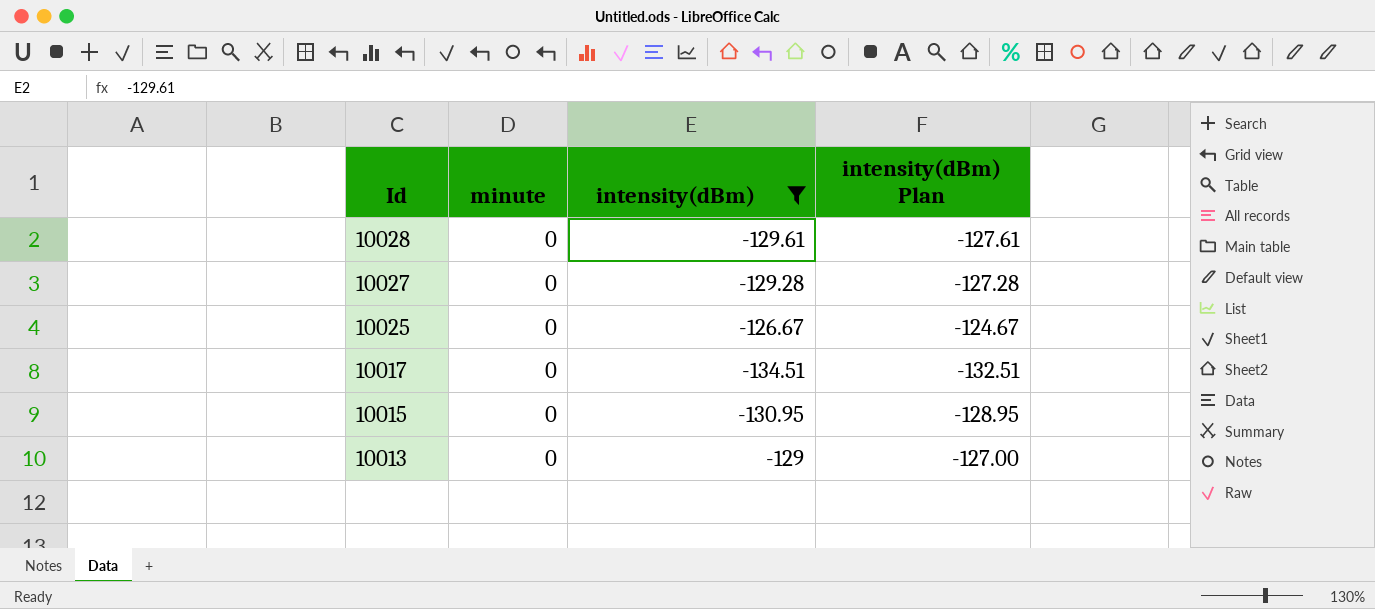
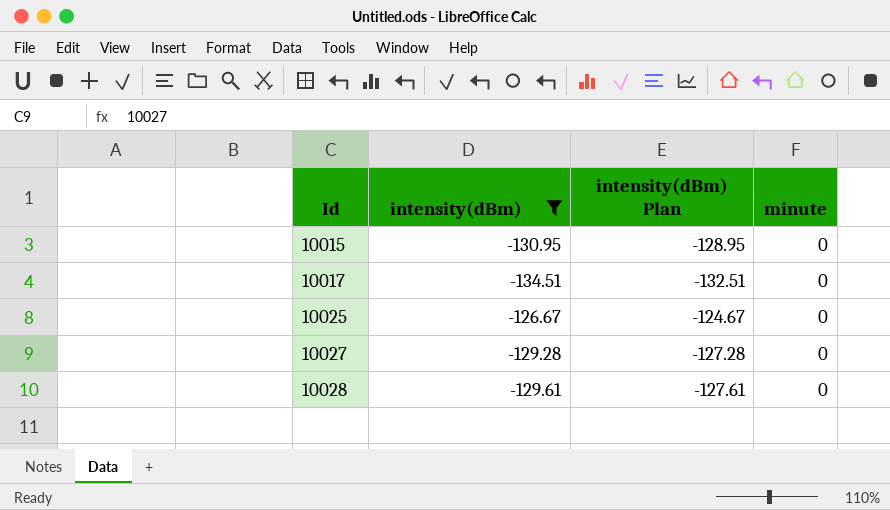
row order: Id descending -> Id ascending
column minute | position: 2 -> 4
row 10013: 0 | -129 | -127.00 -> none

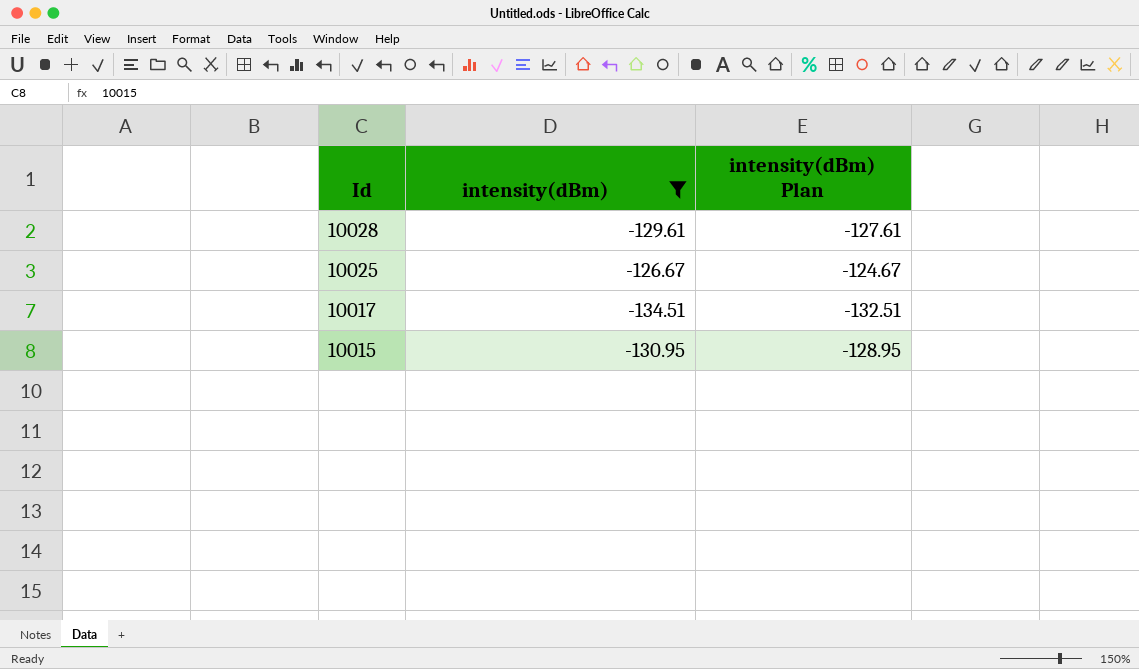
row order: Id ascending -> Id descending
column minute | position: 4 -> none
row 10027: -129.28 | -127.28 | 0 -> none

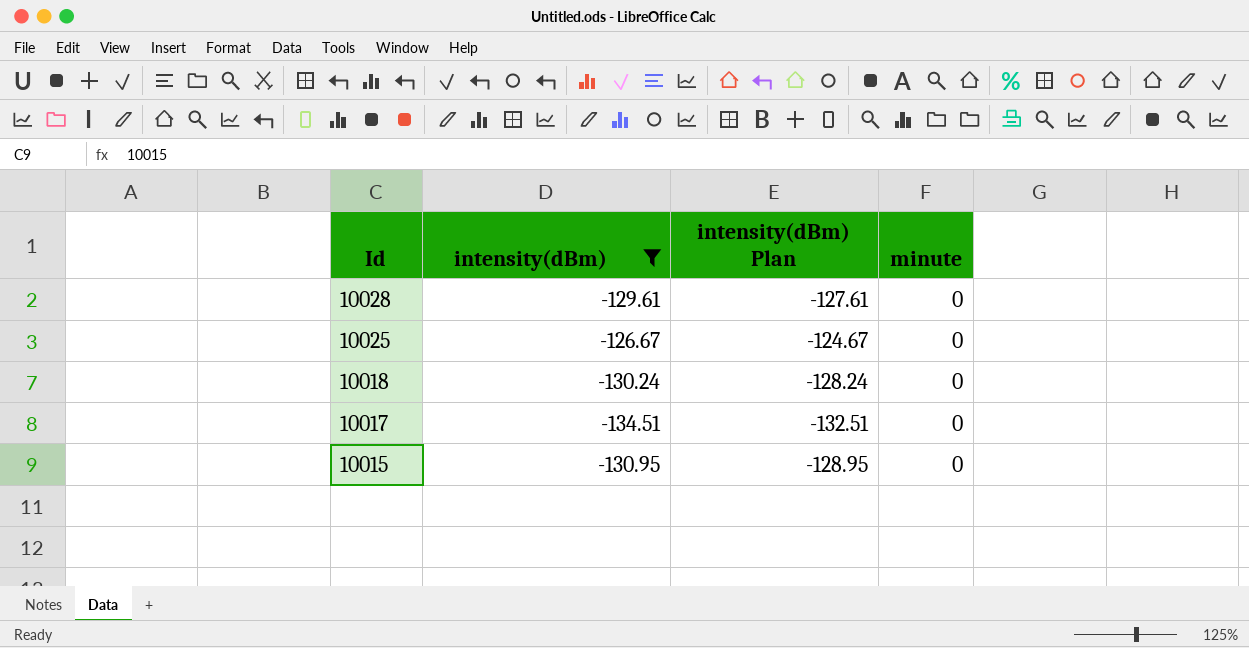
column minute | position: none -> 4
row 10018: none -> -130.24 | -128.24 | 0

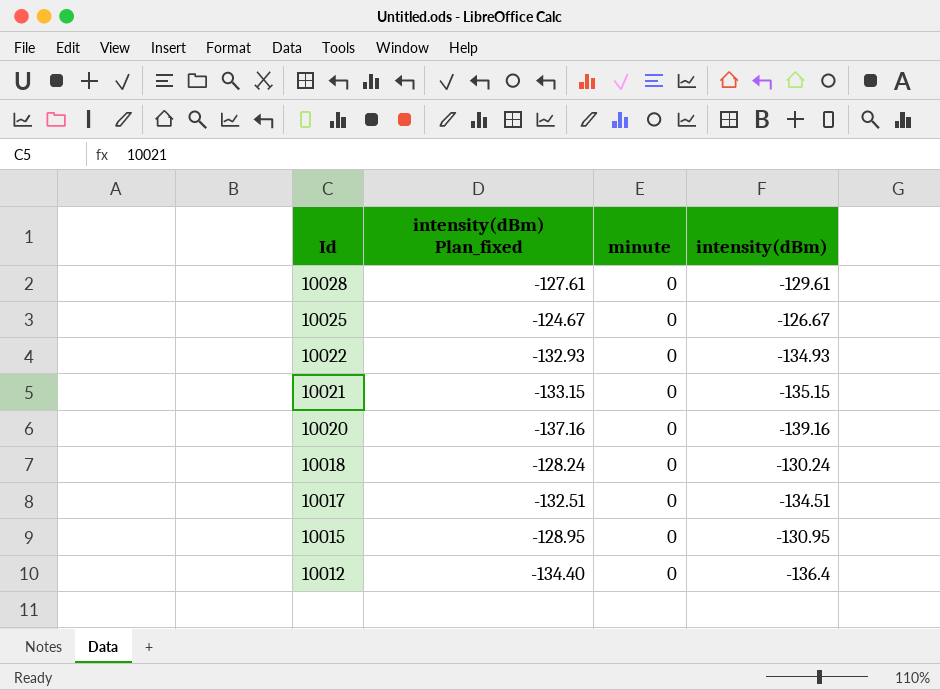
filter: intensity(dBm) >= -134.51 -> none
column name: intensity(dBm) Plan -> intensity(dBm) Plan_fixed
column intensity(dBm) | position: 2 -> 4

